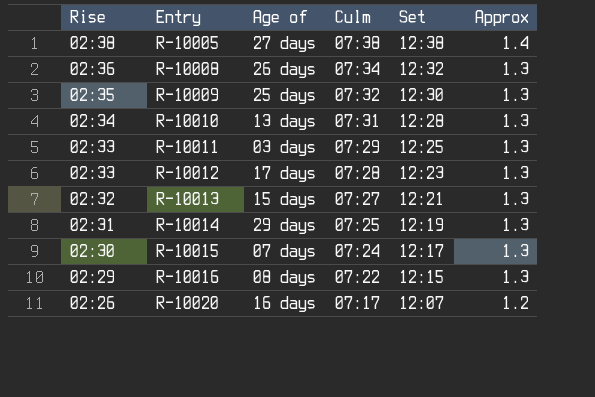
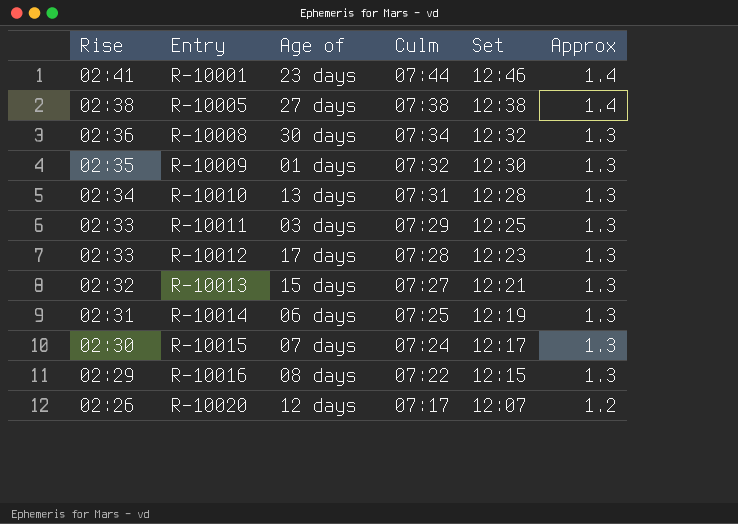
row R-10001: none -> 02:41 | 23 days | 07:44 | 12:46 | 1.4
R-10008 | Age of: 26 days -> 30 days
R-10009 | Age of: 25 days -> 01 days
R-10014 | Age of: 29 days -> 06 days
R-10020 | Age of: 16 days -> 12 days

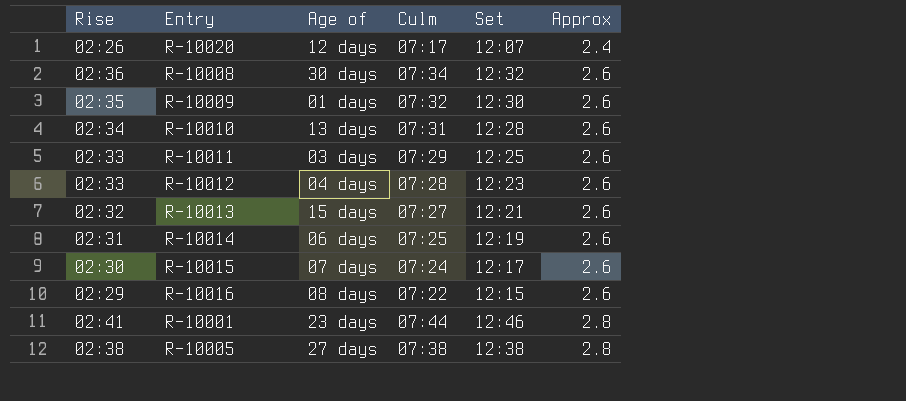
row order: Rise descending -> Approx ascending
R-10020 | Approx: 1.2 -> 2.4
R-10008 | Approx: 1.3 -> 2.6
R-10009 | Approx: 1.3 -> 2.6
R-10010 | Approx: 1.3 -> 2.6
R-10011 | Approx: 1.3 -> 2.6
R-10012 | Age of: 17 days -> 04 days
R-10012 | Approx: 1.3 -> 2.6
R-10013 | Approx: 1.3 -> 2.6
R-10014 | Approx: 1.3 -> 2.6
R-10015 | Approx: 1.3 -> 2.6
R-10016 | Approx: 1.3 -> 2.6
R-10001 | Approx: 1.4 -> 2.8
R-10005 | Approx: 1.4 -> 2.8

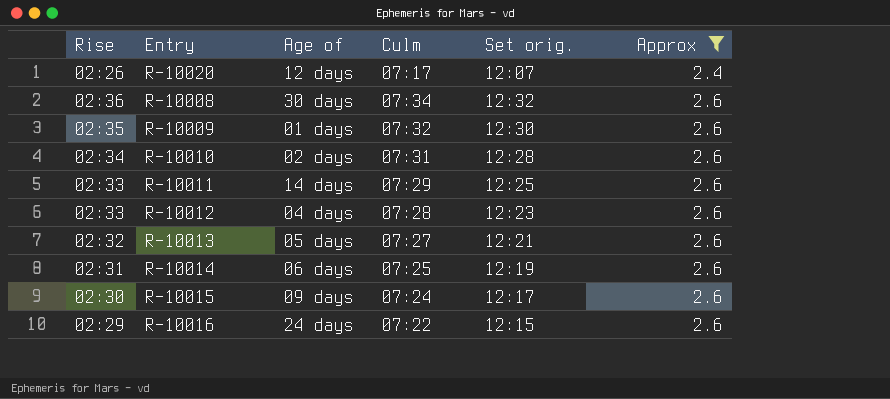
filter: none -> Approx != 2.8
column name: Set -> Set orig.
R-10010 | Age of: 13 days -> 02 days
R-10011 | Age of: 03 days -> 14 days
R-10013 | Age of: 15 days -> 05 days
R-10015 | Age of: 07 days -> 09 days
R-10016 | Age of: 08 days -> 24 days

